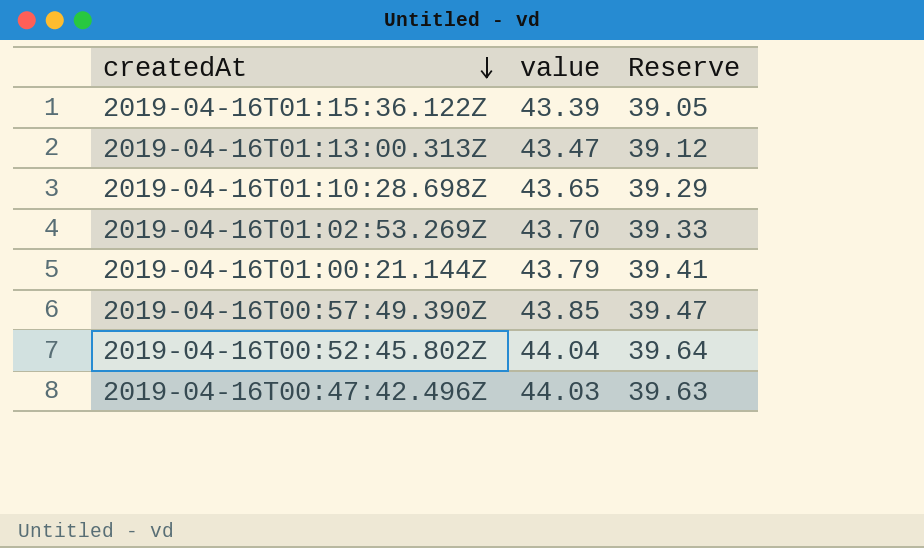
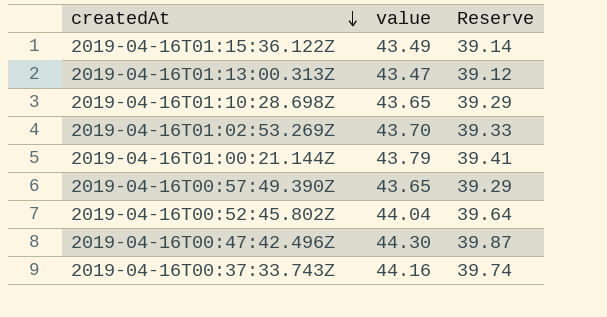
2019-04-16T01:15:36.122Z | value: 43.39 -> 43.49
2019-04-16T01:15:36.122Z | Reserve: 39.05 -> 39.14
2019-04-16T00:57:49.390Z | value: 43.85 -> 43.65
2019-04-16T00:57:49.390Z | Reserve: 39.47 -> 39.29
2019-04-16T00:47:42.496Z | value: 44.03 -> 44.30
2019-04-16T00:47:42.496Z | Reserve: 39.63 -> 39.87
row 2019-04-16T00:37:33.743Z: none -> 44.16 | 39.74

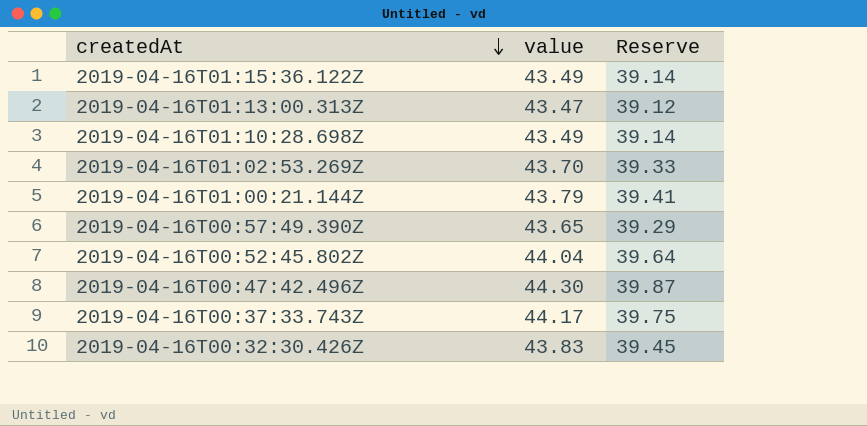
2019-04-16T01:10:28.698Z | value: 43.65 -> 43.49
2019-04-16T01:10:28.698Z | Reserve: 39.29 -> 39.14
2019-04-16T00:37:33.743Z | value: 44.16 -> 44.17
2019-04-16T00:37:33.743Z | Reserve: 39.74 -> 39.75
row 2019-04-16T00:32:30.426Z: none -> 43.83 | 39.45

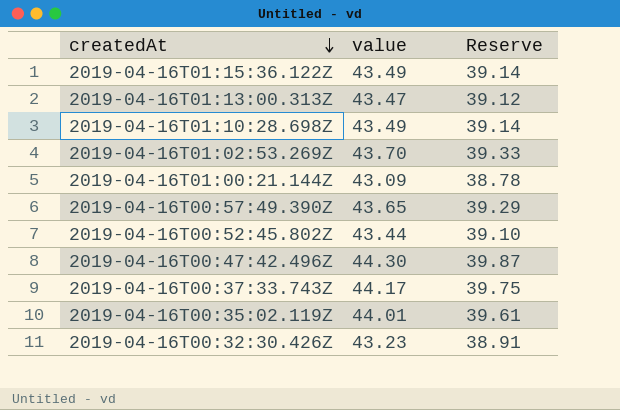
2019-04-16T01:00:21.144Z | value: 43.79 -> 43.09
2019-04-16T01:00:21.144Z | Reserve: 39.41 -> 38.78
2019-04-16T00:52:45.802Z | value: 44.04 -> 43.44
2019-04-16T00:52:45.802Z | Reserve: 39.64 -> 39.10
row 2019-04-16T00:35:02.119Z: none -> 44.01 | 39.61
2019-04-16T00:32:30.426Z | value: 43.83 -> 43.23
2019-04-16T00:32:30.426Z | Reserve: 39.45 -> 38.91

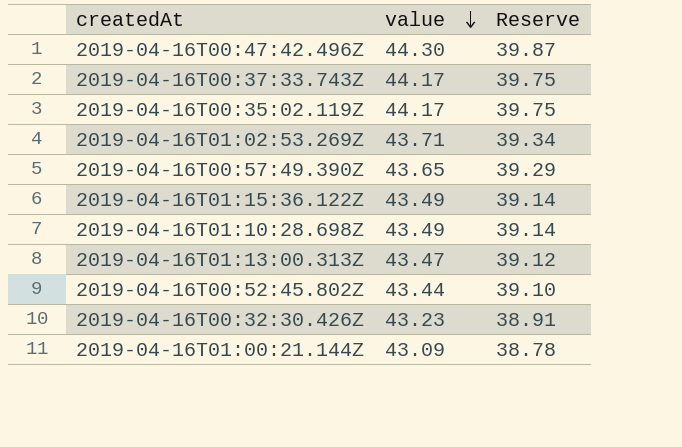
row order: createdAt descending -> value descending
2019-04-16T00:35:02.119Z | value: 44.01 -> 44.17
2019-04-16T00:35:02.119Z | Reserve: 39.61 -> 39.75
2019-04-16T01:02:53.269Z | value: 43.70 -> 43.71
2019-04-16T01:02:53.269Z | Reserve: 39.33 -> 39.34

